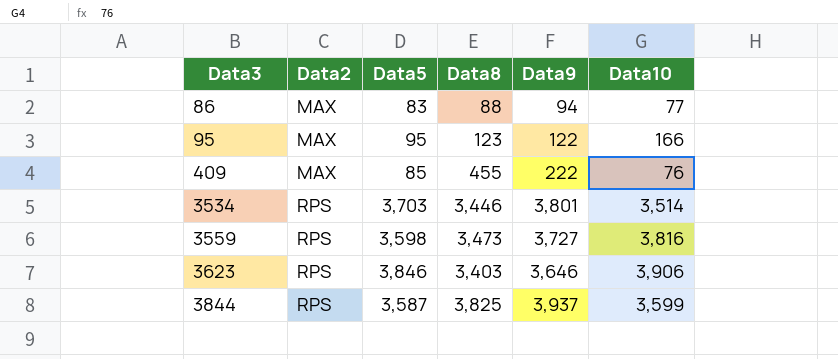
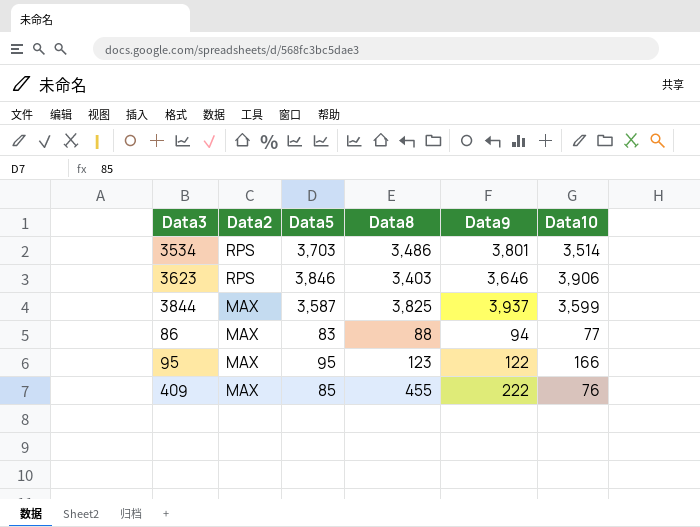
row order: Data3 ascending -> Data2 descending
row 3559: RPS | 3,598 | 3,473 | 3,727 | 3,816 -> none
3534 | Data8: 3,446 -> 3,486
3844 | Data2: RPS -> MAX

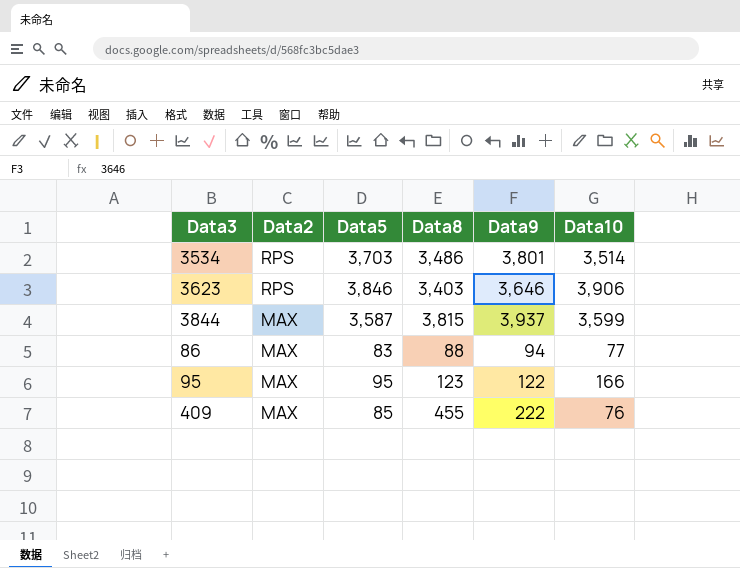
3844 | Data8: 3,825 -> 3,815

